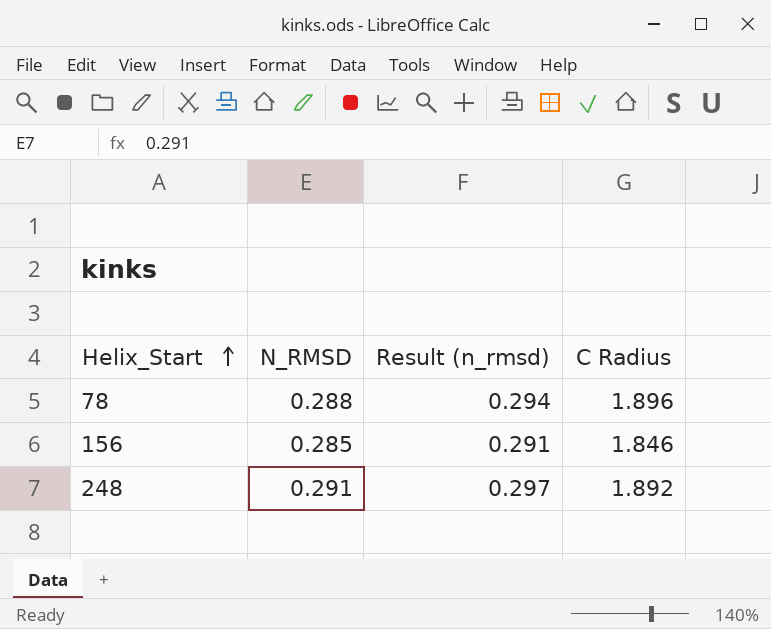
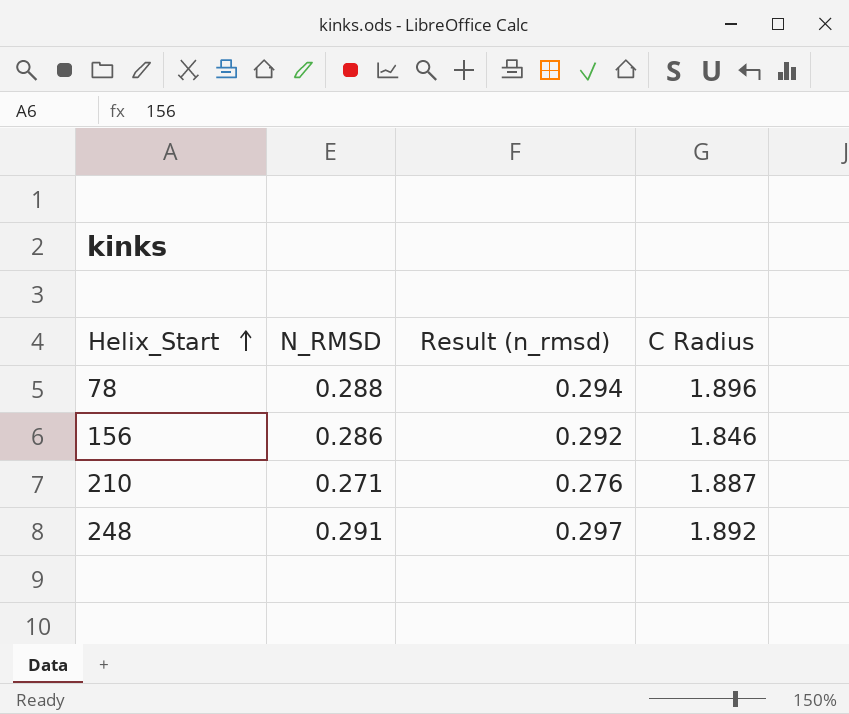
156 | N_RMSD: 0.285 -> 0.286
156 | Result (n_rmsd): 0.291 -> 0.292
row 210: none -> 0.271 | 0.276 | 1.887

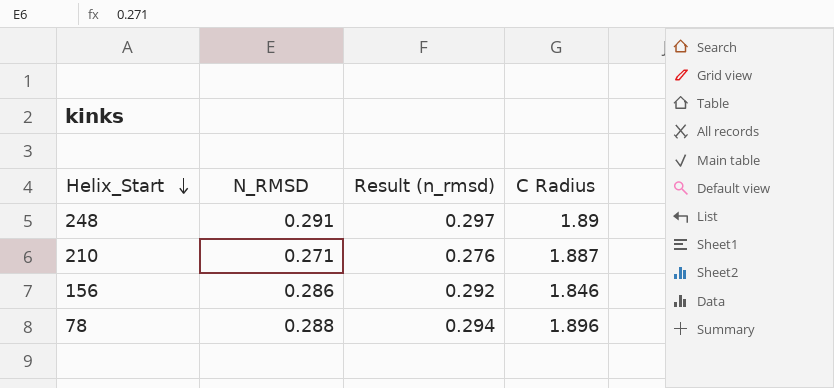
row order: Helix_Start ascending -> Helix_Start descending
248 | C Radius: 1.892 -> 1.89

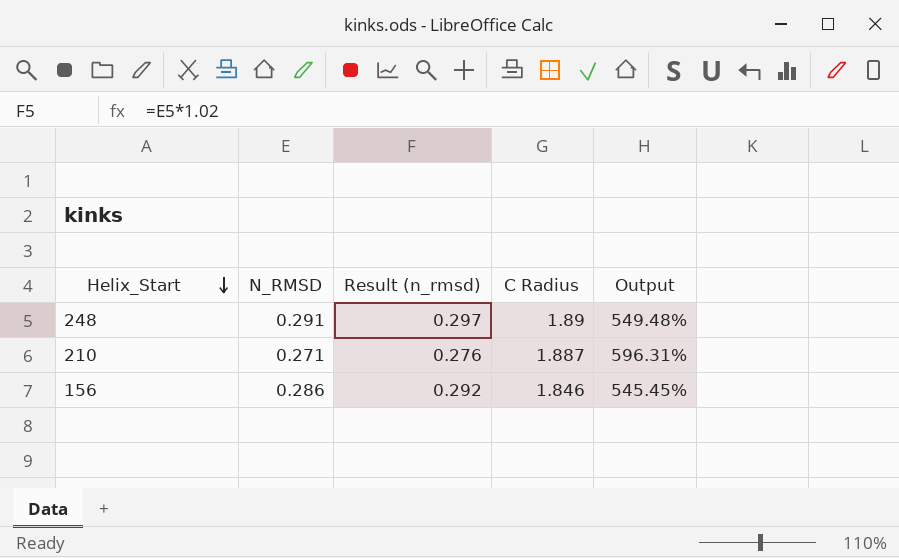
column Output | formula: none -> ([C Radius] - [N_RMSD]) / [N_RMSD]
row 78: 0.288 | 0.294 | 1.896 -> none

